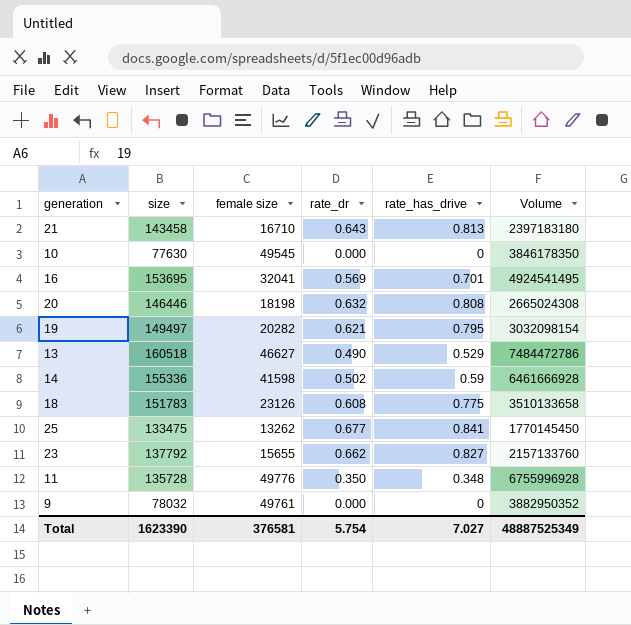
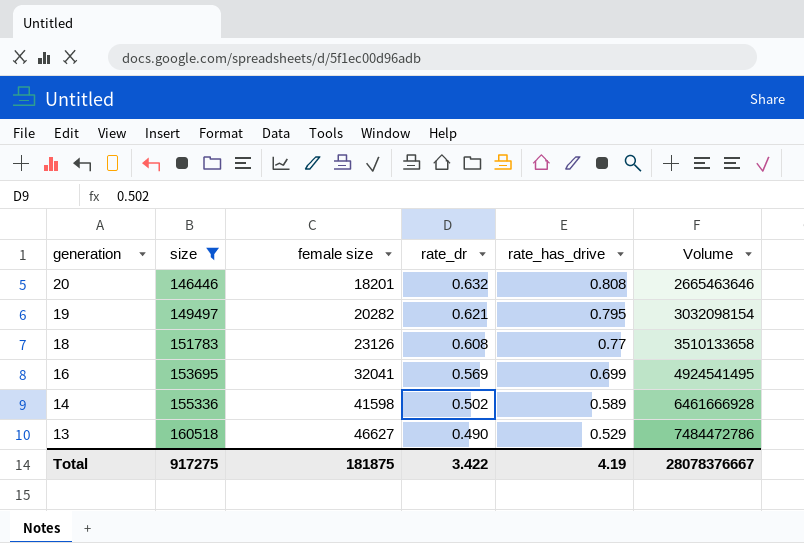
filter: none -> size >= 146446
row order: none -> generation descending
20 | female size: 18198 -> 18201
20 | Volume: 2665024308 -> 2665463646
18 | rate_has_drive: 0.775 -> 0.77
16 | rate_has_drive: 0.701 -> 0.699
14 | rate_has_drive: 0.59 -> 0.589
Total | size: 1623390 -> 917275
Total | female size: 376581 -> 181875
Total | rate_dr: 5.754 -> 3.422
Total | rate_has_drive: 7.027 -> 4.19
Total | Volume: 48887525349 -> 28078376667

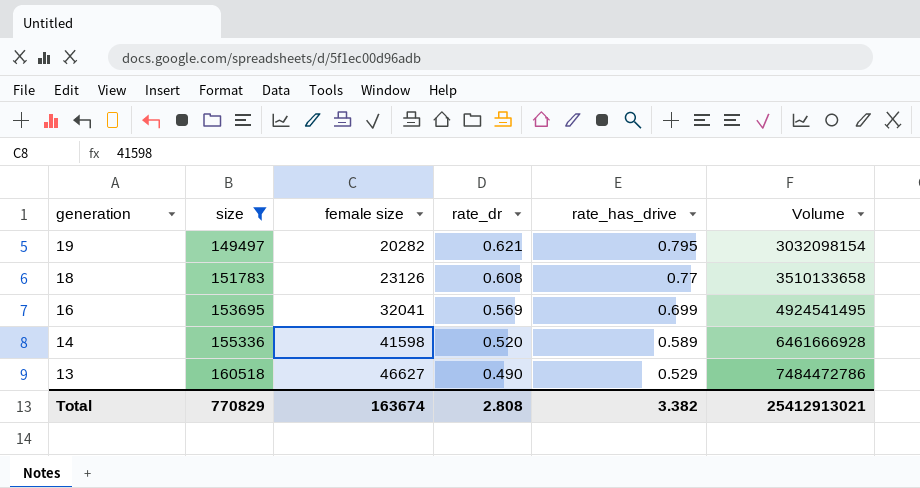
row 20: 146446 | 18201 | 0.632 | 0.808 | 2665463646 -> none
14 | rate_dr: 0.502 -> 0.520
Total | size: 917275 -> 770829
Total | female size: 181875 -> 163674
Total | rate_dr: 3.422 -> 2.808
Total | rate_has_drive: 4.19 -> 3.382
Total | Volume: 28078376667 -> 25412913021

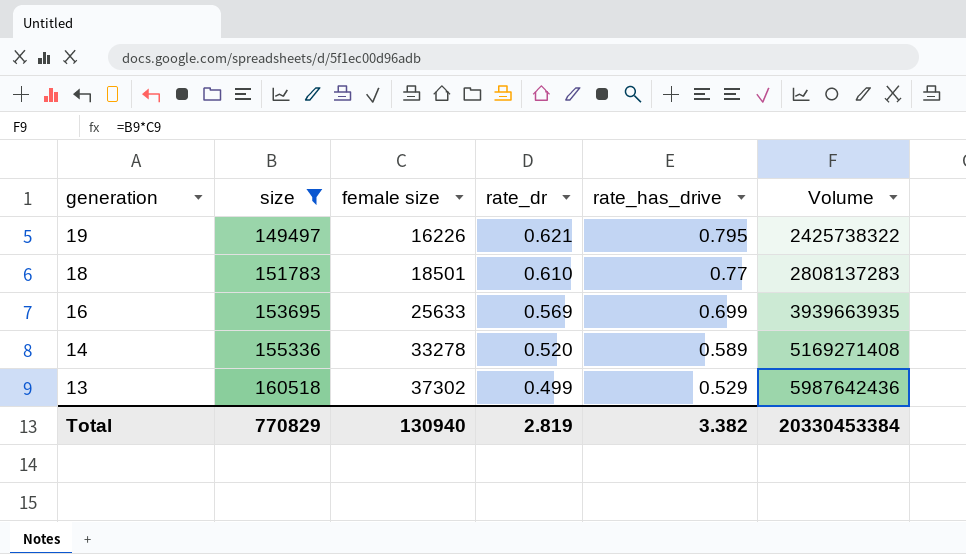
19 | female size: 20282 -> 16226
19 | Volume: 3032098154 -> 2425738322
18 | female size: 23126 -> 18501
18 | rate_dr: 0.608 -> 0.610
18 | Volume: 3510133658 -> 2808137283
16 | female size: 32041 -> 25633
16 | Volume: 4924541495 -> 3939663935
14 | female size: 41598 -> 33278
14 | Volume: 6461666928 -> 5169271408
13 | female size: 46627 -> 37302
13 | rate_dr: 0.490 -> 0.499
13 | Volume: 7484472786 -> 5987642436
Total | female size: 163674 -> 130940
Total | rate_dr: 2.808 -> 2.819
Total | Volume: 25412913021 -> 20330453384

